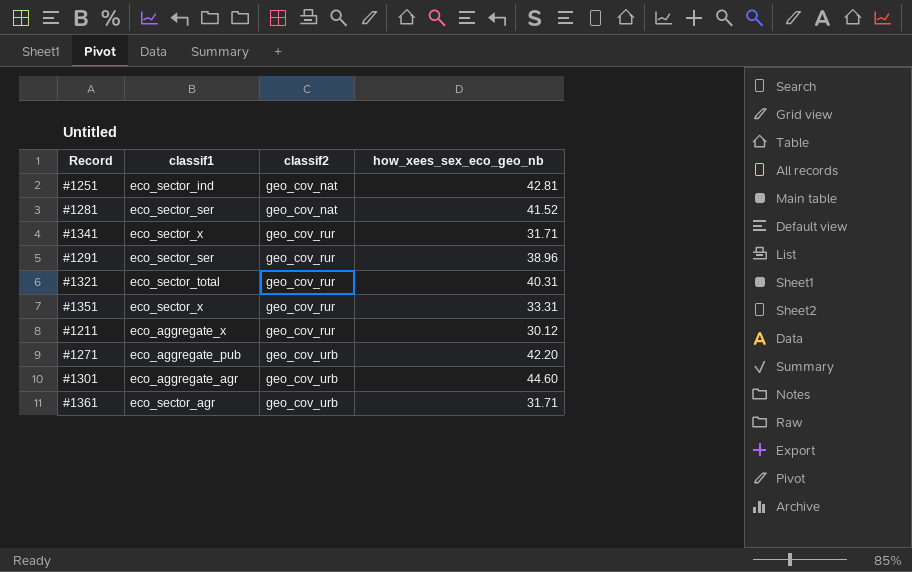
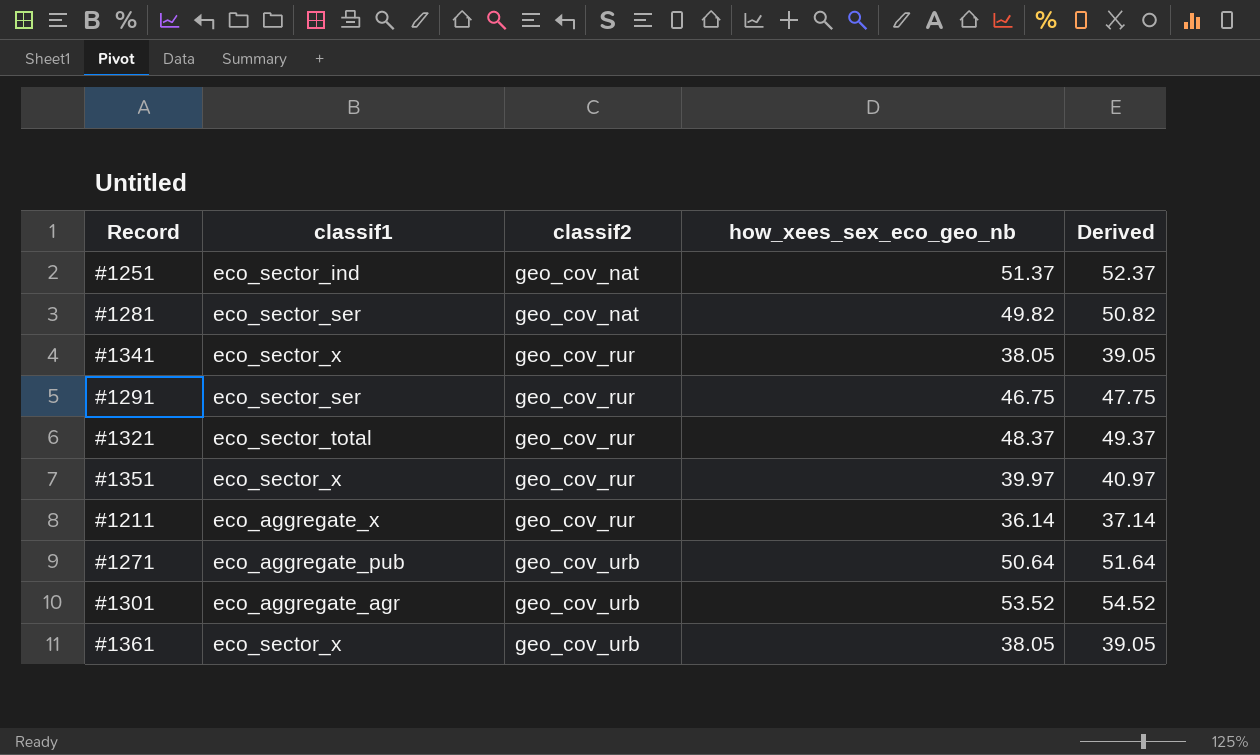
column Derived | formula: none -> [how_xees_sex_eco_geo_nb] + 1
#1251 | how_xees_sex_eco_geo_nb: 42.81 -> 51.37
#1281 | how_xees_sex_eco_geo_nb: 41.52 -> 49.82
#1341 | how_xees_sex_eco_geo_nb: 31.71 -> 38.05
#1291 | how_xees_sex_eco_geo_nb: 38.96 -> 46.75
#1321 | how_xees_sex_eco_geo_nb: 40.31 -> 48.37
#1351 | how_xees_sex_eco_geo_nb: 33.31 -> 39.97
#1211 | how_xees_sex_eco_geo_nb: 30.12 -> 36.14
#1271 | how_xees_sex_eco_geo_nb: 42.20 -> 50.64
#1301 | how_xees_sex_eco_geo_nb: 44.60 -> 53.52
#1361 | classif1: eco_sector_agr -> eco_sector_x
#1361 | how_xees_sex_eco_geo_nb: 31.71 -> 38.05

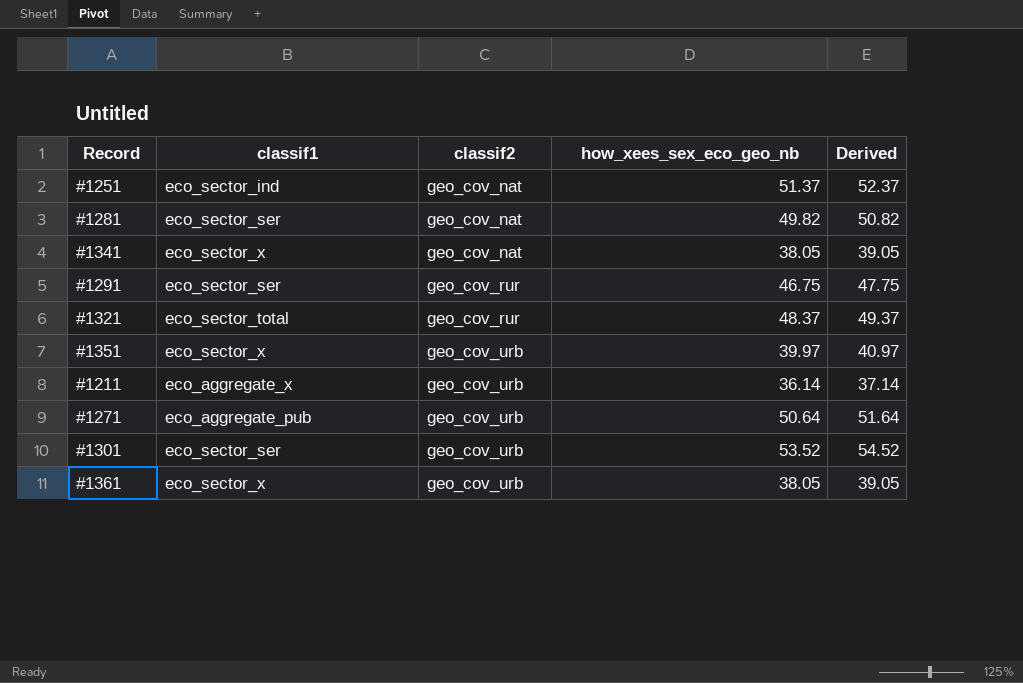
#1341 | classif2: geo_cov_rur -> geo_cov_nat
#1351 | classif2: geo_cov_rur -> geo_cov_urb
#1211 | classif2: geo_cov_rur -> geo_cov_urb
#1301 | classif1: eco_aggregate_agr -> eco_sector_ser

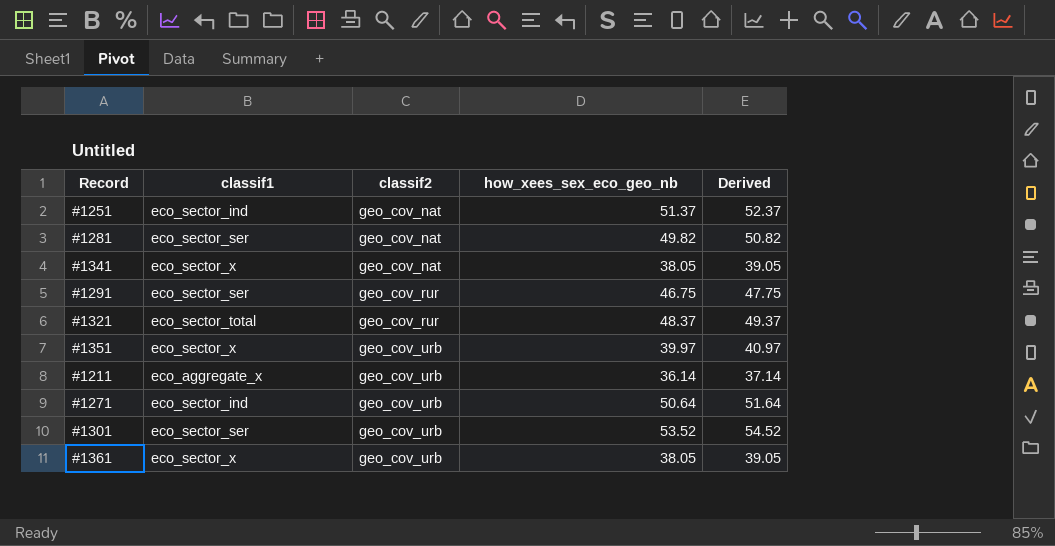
#1271 | classif1: eco_aggregate_pub -> eco_sector_ind

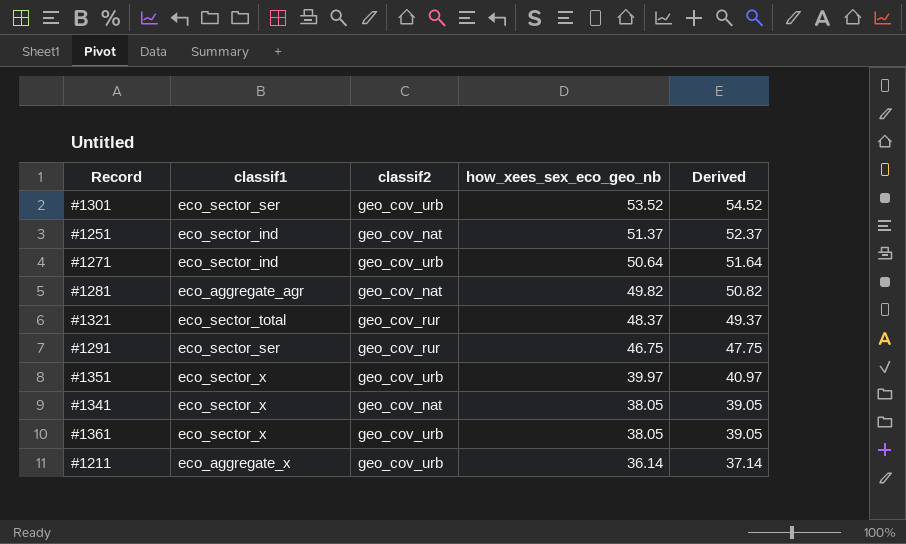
row order: classif2 ascending -> how_xees_sex_eco_geo_nb descending
#1281 | classif1: eco_sector_ser -> eco_aggregate_agr

